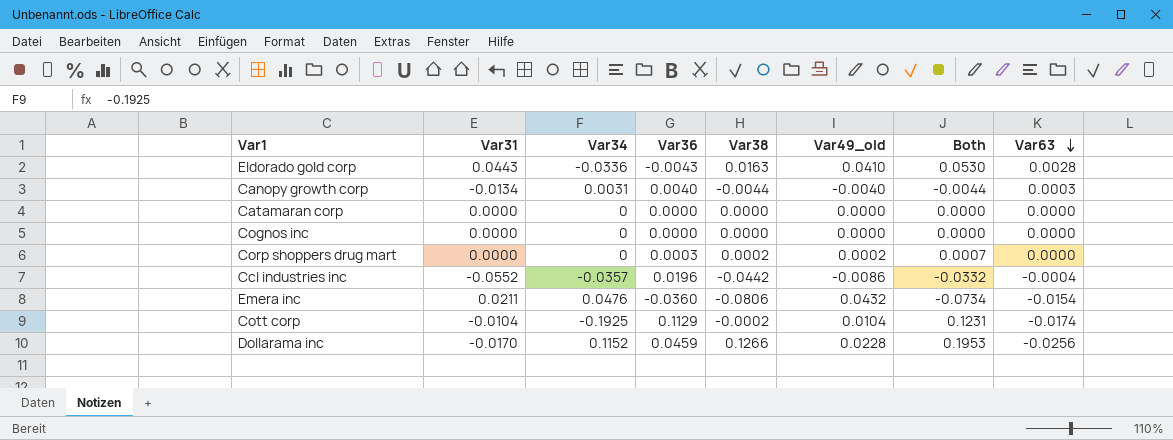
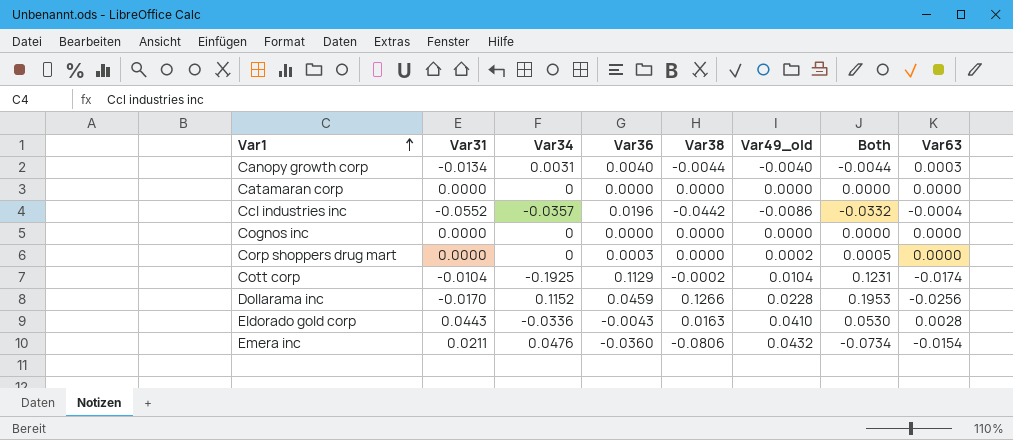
row order: Var63 descending -> Var1 ascending
Corp shoppers drug mart | Var38: 0.0002 -> 0.0000
Corp shoppers drug mart | Both: 0.0007 -> 0.0005

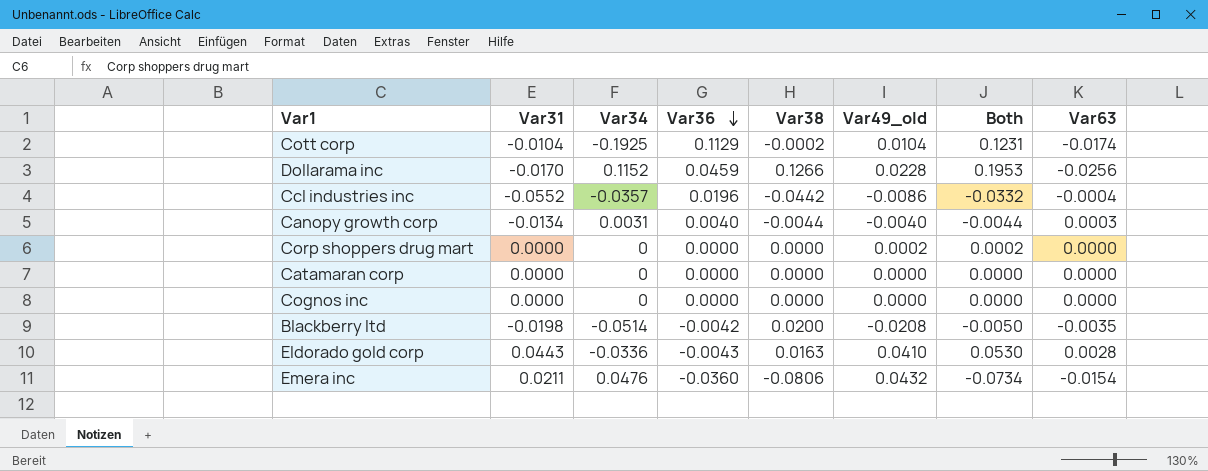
row order: Var1 ascending -> Var36 descending
Corp shoppers drug mart | Var36: 0.0003 -> 0.0000
Corp shoppers drug mart | Both: 0.0005 -> 0.0002
row Blackberry ltd: none -> -0.0198 | -0.0514 | -0.0042 | 0.0200 | -0.0208 | -0.0050 | -0.0035

